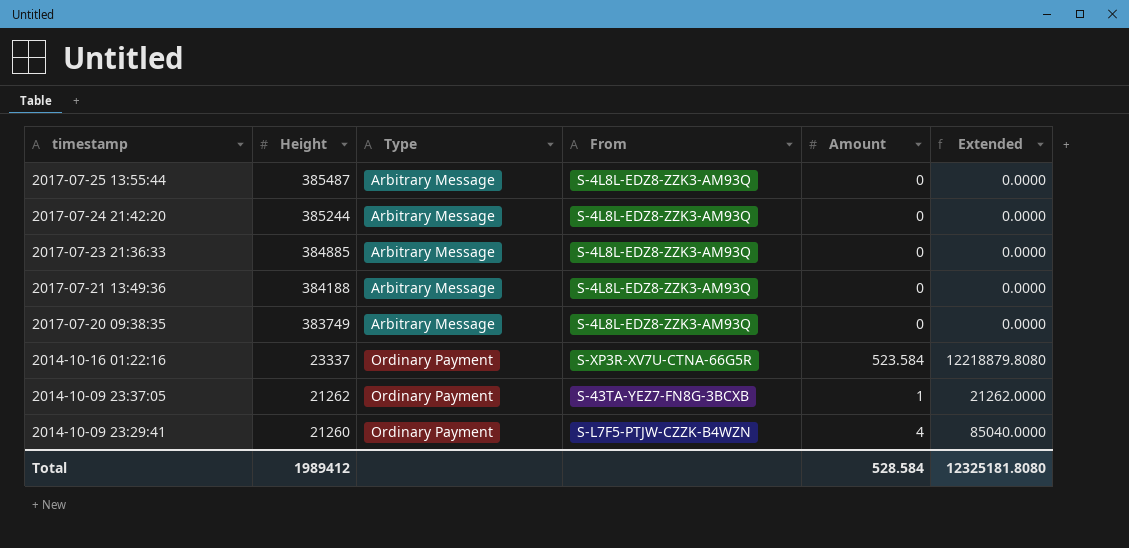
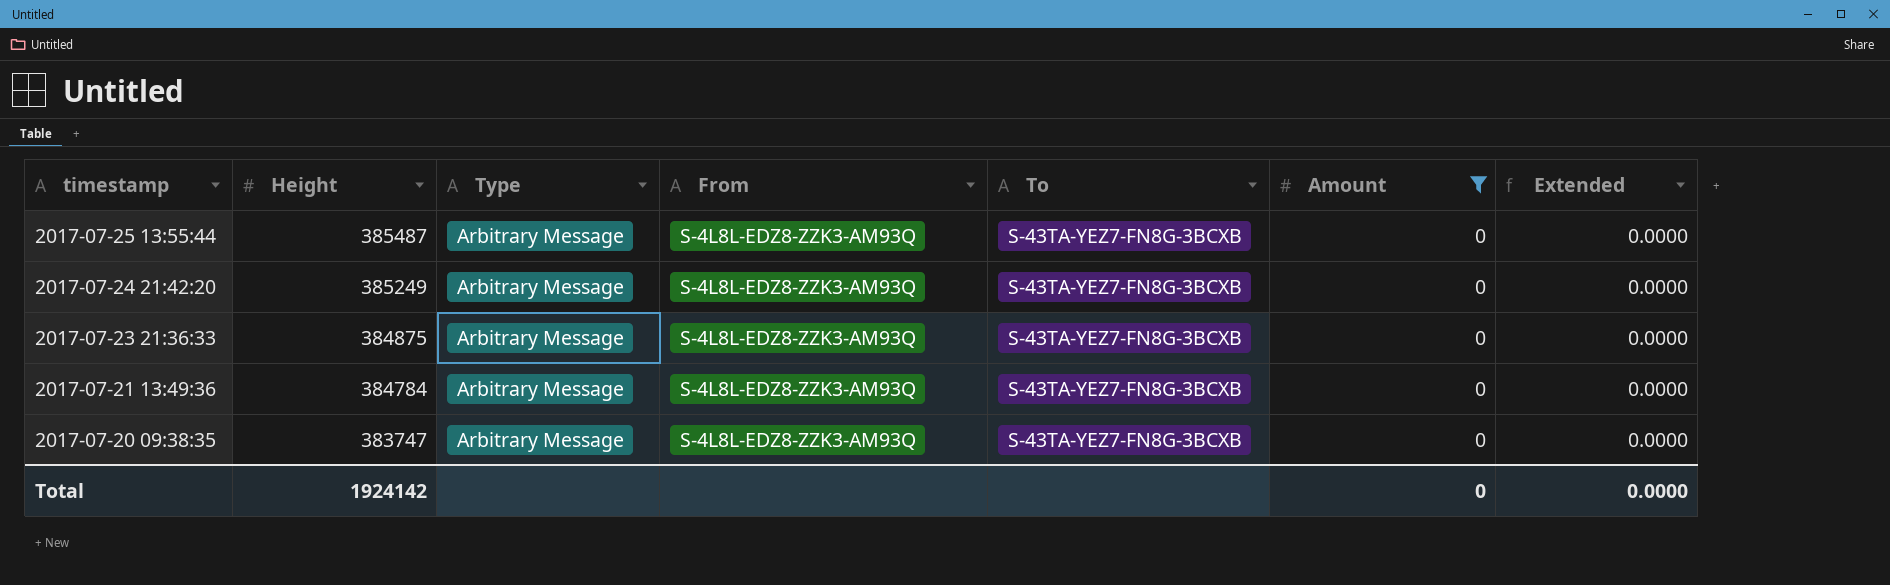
filter: none -> Amount = 0
column To | position: none -> 5
2017-07-24 21:42:20 | Height: 385244 -> 385249
2017-07-23 21:36:33 | Height: 384885 -> 384875
2017-07-21 13:49:36 | Height: 384188 -> 384784
2017-07-20 09:38:35 | Height: 383749 -> 383747
Total | Height: 1989412 -> 1924142
Total | Amount: 528.584 -> 0
Total | Extended: 12325181.8080 -> 0.0000

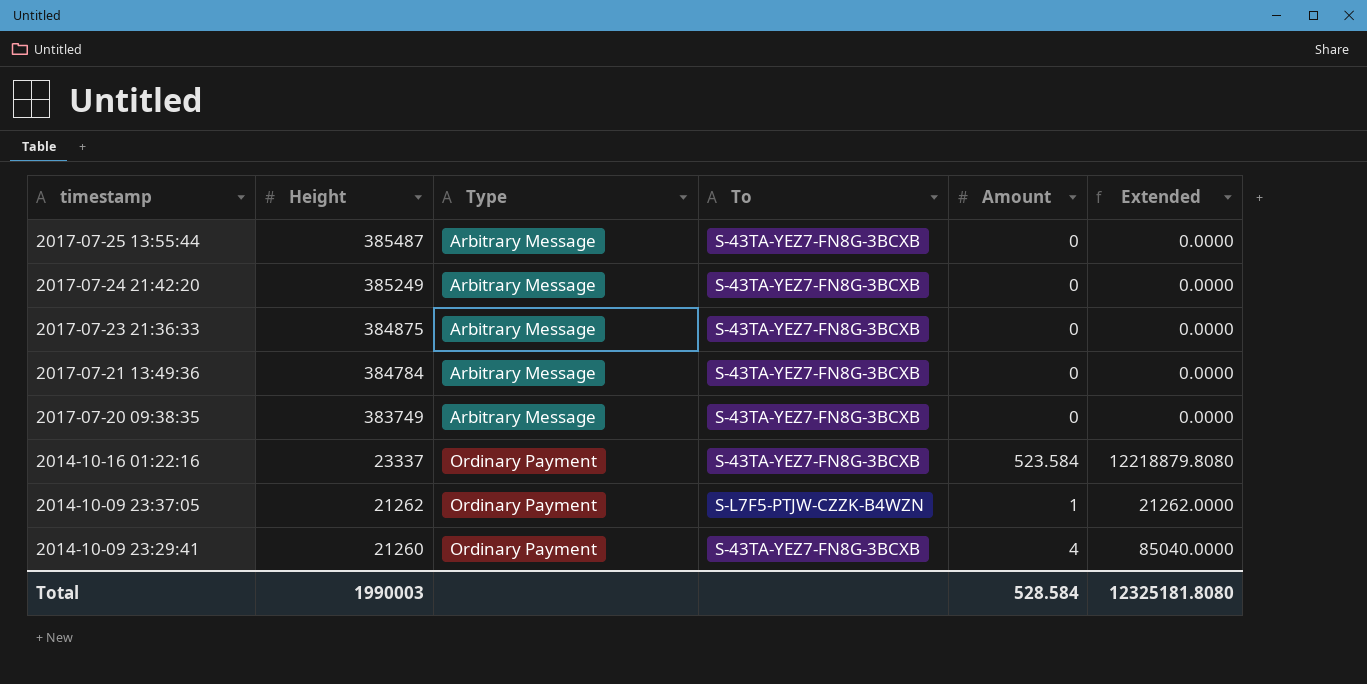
filter: Amount = 0 -> none
column From | position: 4 -> none
2017-07-20 09:38:35 | Height: 383747 -> 383749
Total | Height: 1924142 -> 1990003
Total | Amount: 0 -> 528.584
Total | Extended: 0.0000 -> 12325181.8080

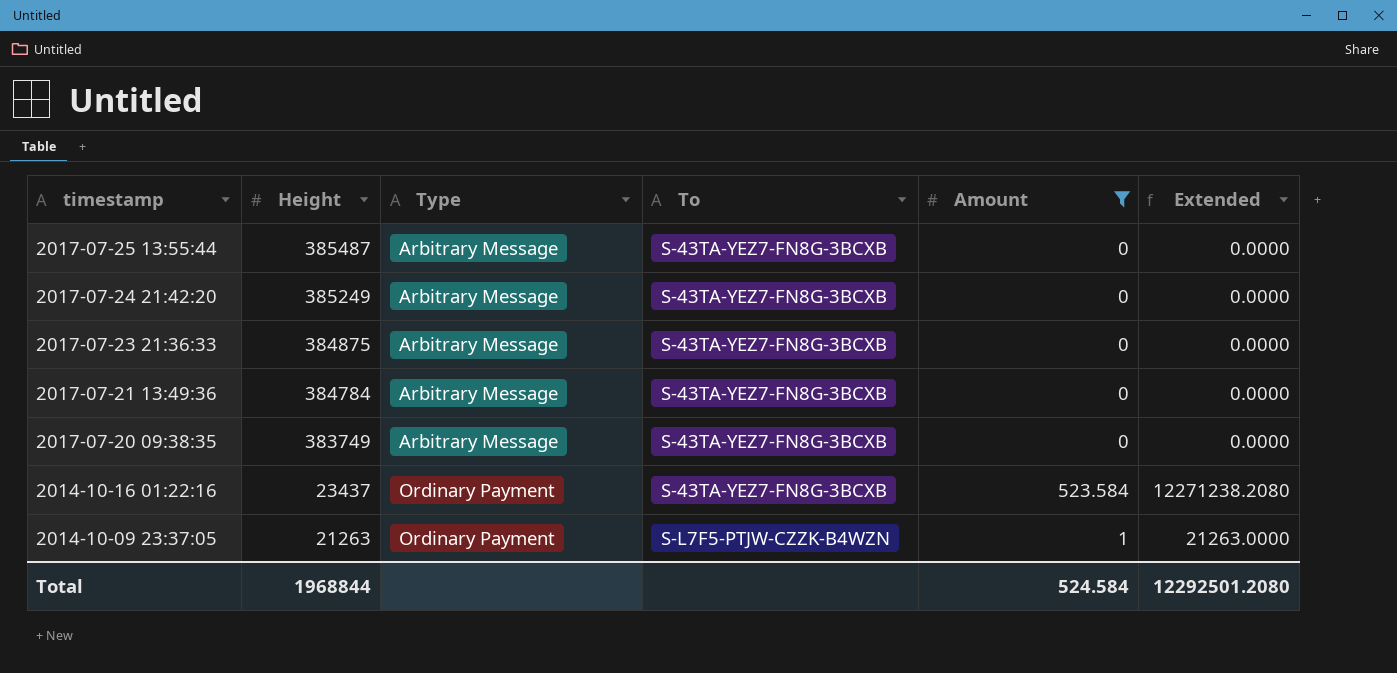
filter: none -> Amount != 4
2014-10-16 01:22:16 | Height: 23337 -> 23437
2014-10-16 01:22:16 | Extended: 12218879.8080 -> 12271238.2080
2014-10-09 23:37:05 | Height: 21262 -> 21263
2014-10-09 23:37:05 | Extended: 21262.0000 -> 21263.0000
Total | Height: 1990003 -> 1968844
Total | Amount: 528.584 -> 524.584
Total | Extended: 12325181.8080 -> 12292501.2080

